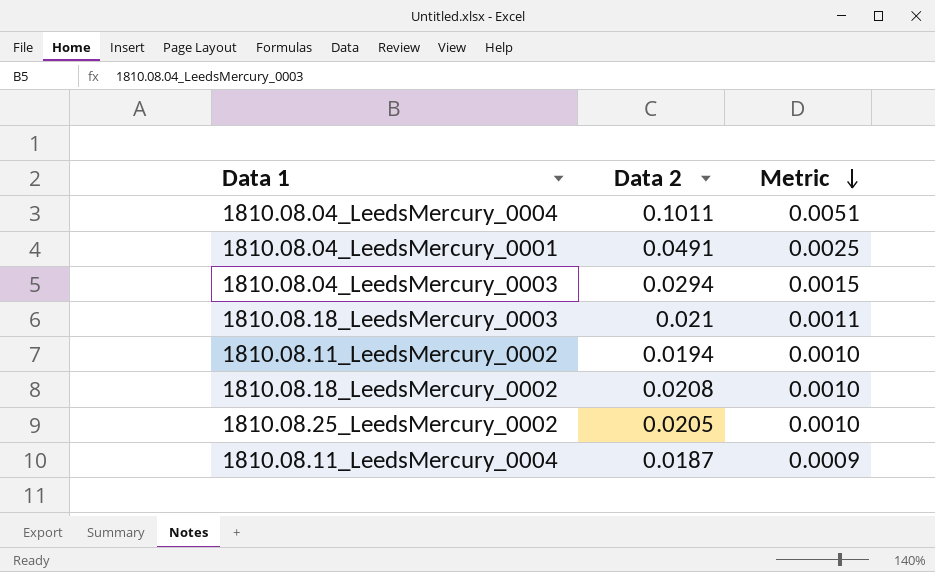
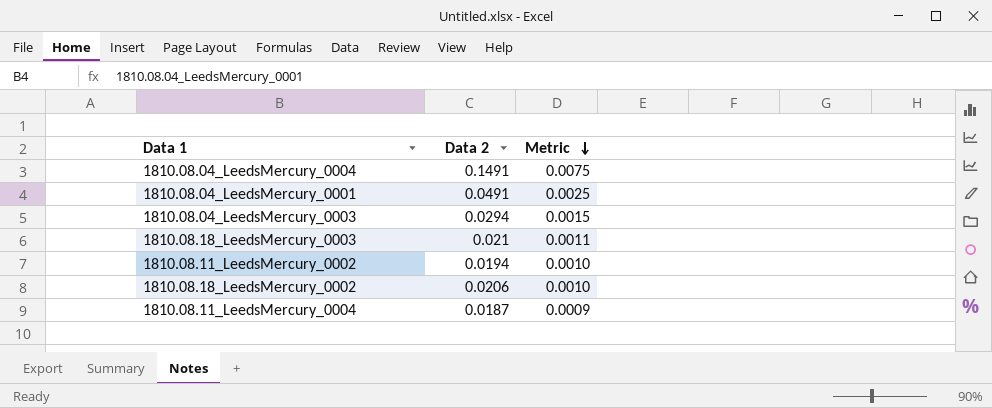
row 1810.08.25_LeedsMercury_0002: 0.0205 | 0.0010 -> none
1810.08.04_LeedsMercury_0004 | Data 2: 0.1011 -> 0.1491
1810.08.04_LeedsMercury_0004 | Metric: 0.0051 -> 0.0075
1810.08.18_LeedsMercury_0002 | Data 2: 0.0208 -> 0.0206

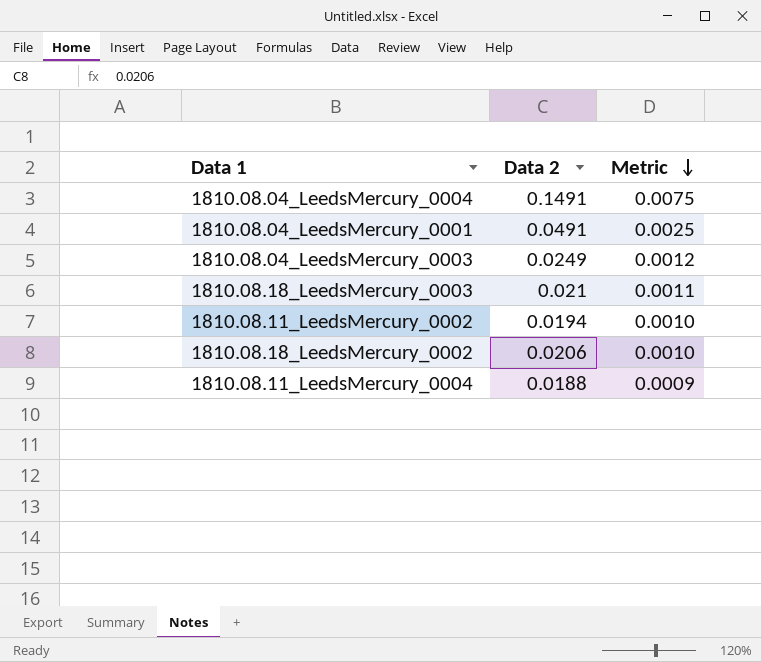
1810.08.04_LeedsMercury_0003 | Data 2: 0.0294 -> 0.0249
1810.08.04_LeedsMercury_0003 | Metric: 0.0015 -> 0.0012
1810.08.11_LeedsMercury_0004 | Data 2: 0.0187 -> 0.0188

